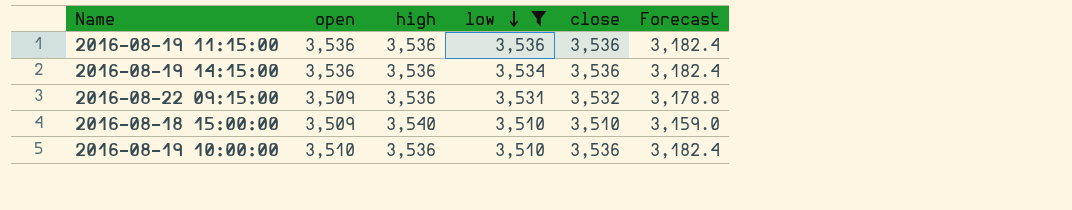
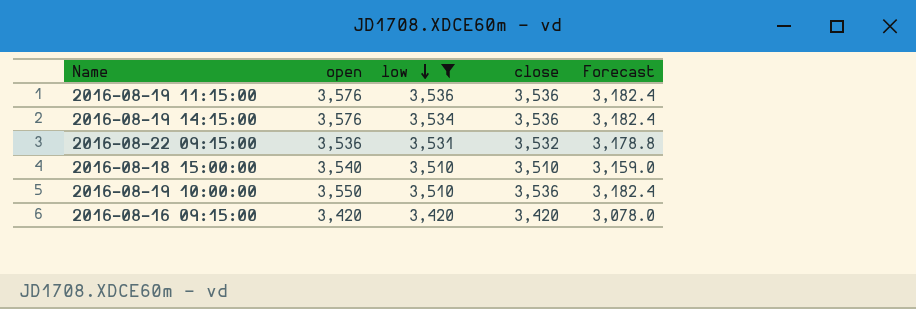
column high | position: 3 -> none
2016-08-19 11:15:00 | open: 3,536 -> 3,576
2016-08-19 14:15:00 | open: 3,536 -> 3,576
2016-08-22 09:15:00 | open: 3,509 -> 3,536
2016-08-18 15:00:00 | open: 3,509 -> 3,540
2016-08-19 10:00:00 | open: 3,510 -> 3,550
row 2016-08-16 09:15:00: none -> 3,420 | 3,420 | 3,420 | 3,078.0

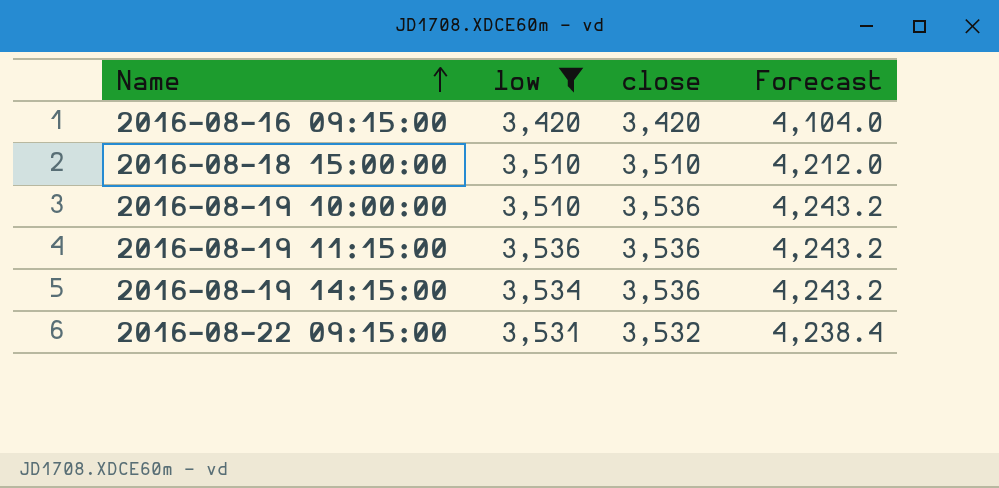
row order: low descending -> Name ascending
column open | position: 2 -> none
column Forecast | formula: [close] * 0.9 -> [close] * 1.2

